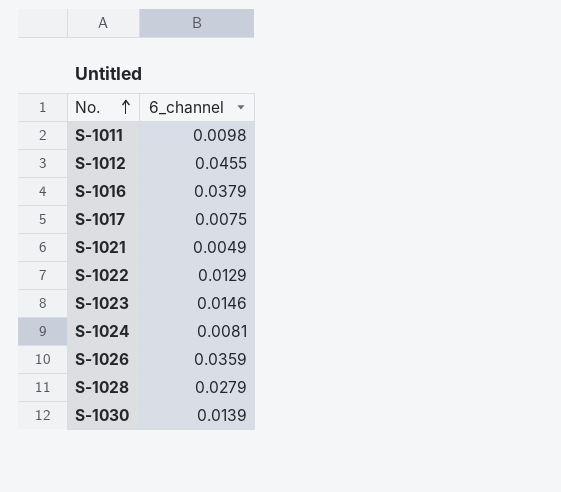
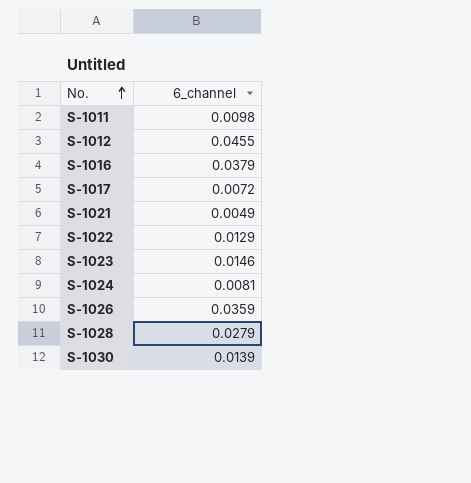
S-1017 | 6_channel: 0.0075 -> 0.0072

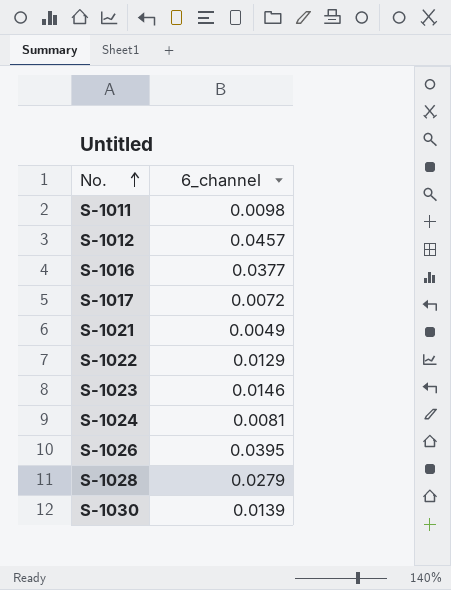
S-1012 | 6_channel: 0.0455 -> 0.0457
S-1016 | 6_channel: 0.0379 -> 0.0377
S-1026 | 6_channel: 0.0359 -> 0.0395

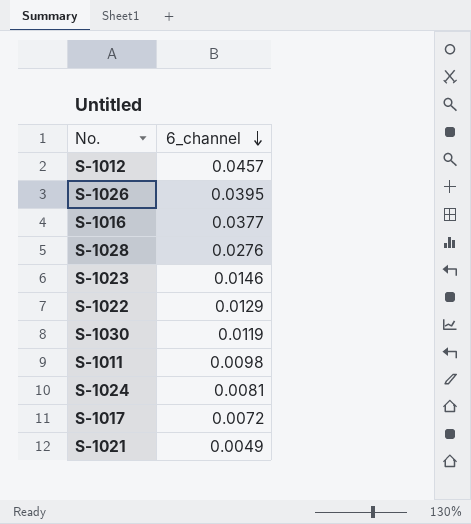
row order: No. ascending -> 6_channel descending
S-1028 | 6_channel: 0.0279 -> 0.0276
S-1030 | 6_channel: 0.0139 -> 0.0119

